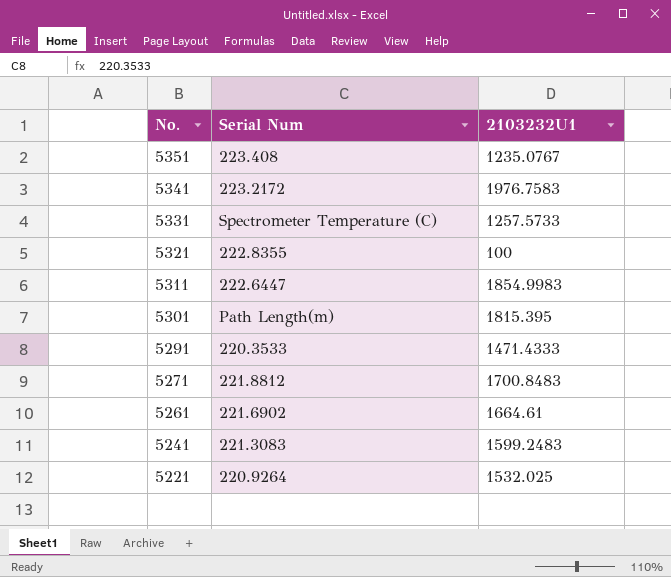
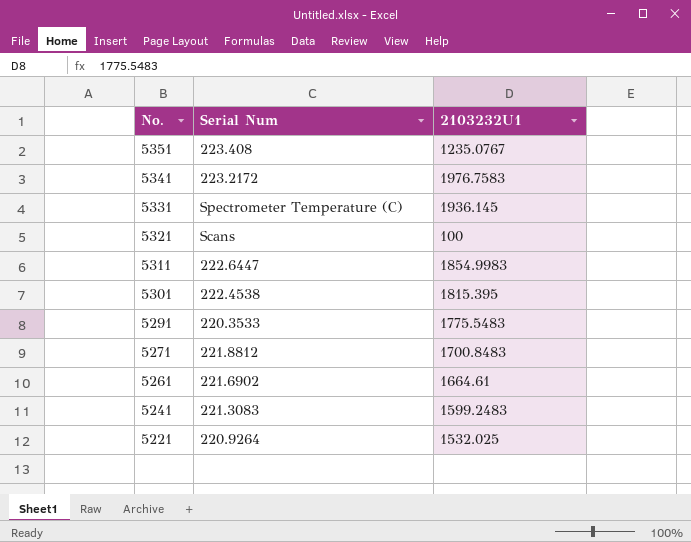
5331 | 2103232U1: 1257.5733 -> 1936.145
5321 | Serial Num: 222.8355 -> Scans
5301 | Serial Num: Path Length(m) -> 222.4538
5291 | 2103232U1: 1471.4333 -> 1775.5483

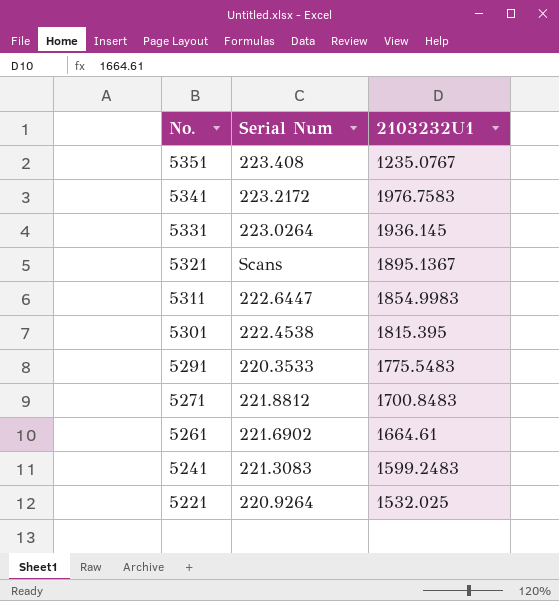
5331 | Serial Num: Spectrometer Temperature (C) -> 223.0264
5321 | 2103232U1: 100 -> 1895.1367

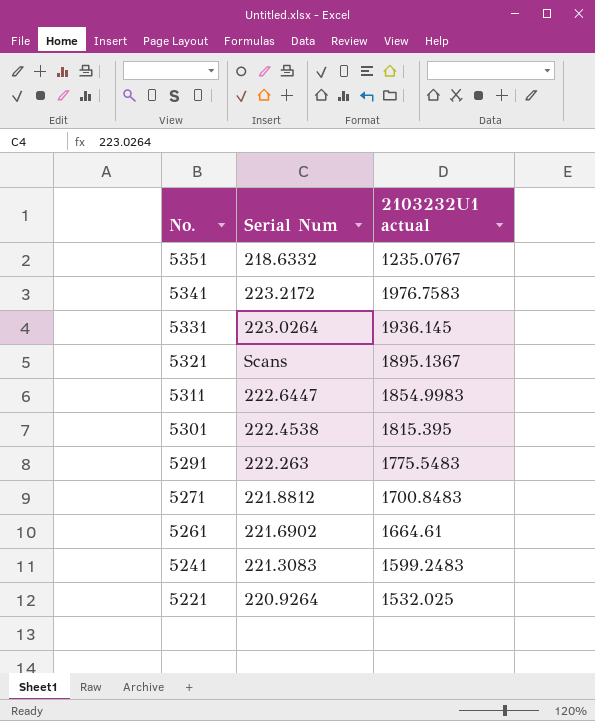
column name: 2103232U1 -> 2103232U1 actual
5351 | Serial Num: 223.408 -> 218.6332
5291 | Serial Num: 220.3533 -> 222.263

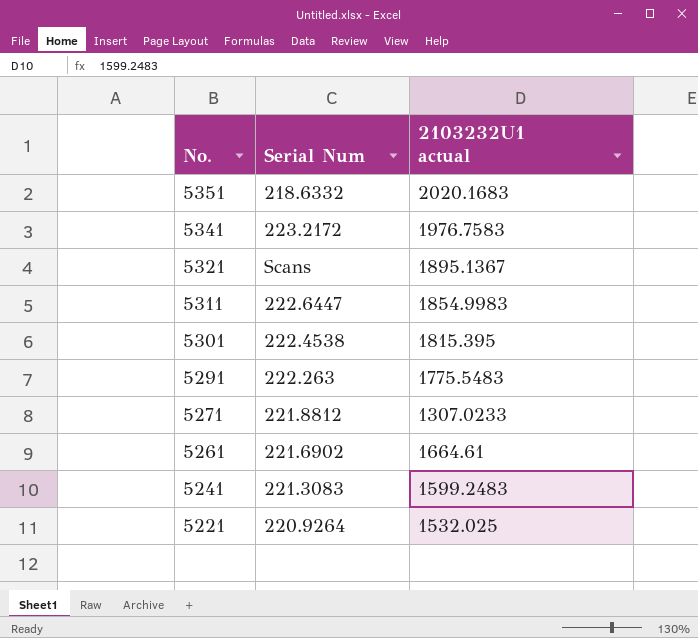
row 5331: 223.0264 | 1936.145 -> none
5351 | 2103232U1 actual: 1235.0767 -> 2020.1683
5271 | 2103232U1 actual: 1700.8483 -> 1307.0233

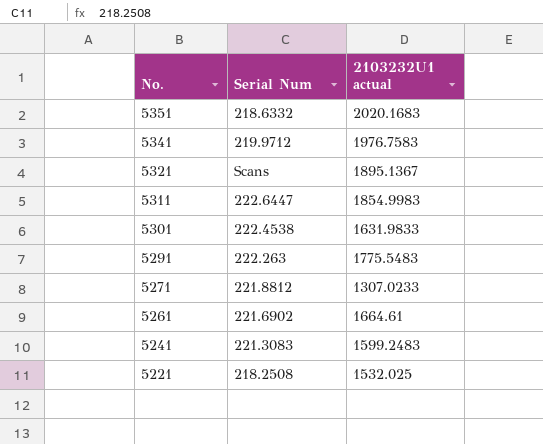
5341 | Serial Num: 223.2172 -> 219.9712
5301 | 2103232U1 actual: 1815.395 -> 1631.9833
5221 | Serial Num: 220.9264 -> 218.2508

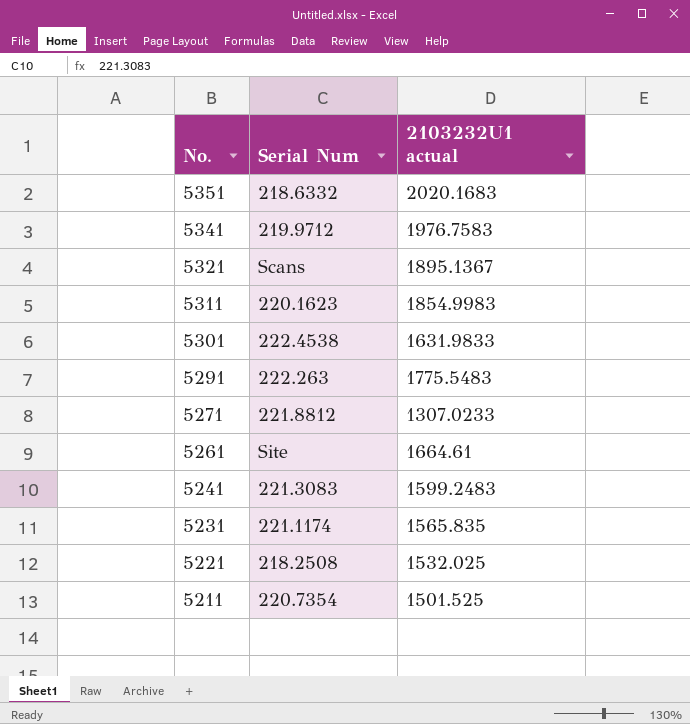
5311 | Serial Num: 222.6447 -> 220.1623
5261 | Serial Num: 221.6902 -> Site
row 5231: none -> 221.1174 | 1565.835
row 5211: none -> 220.7354 | 1501.525

